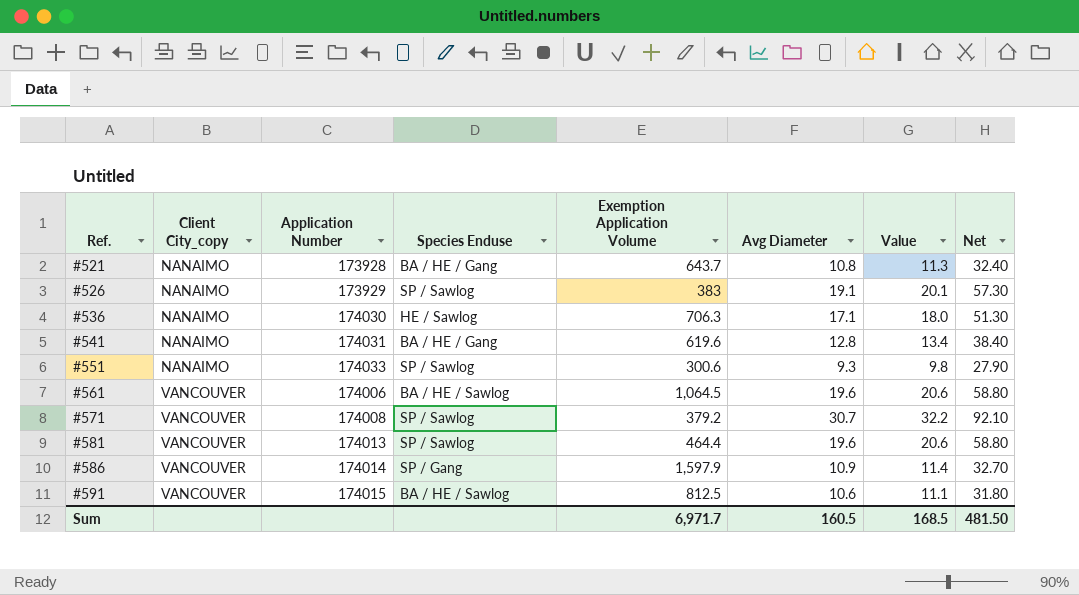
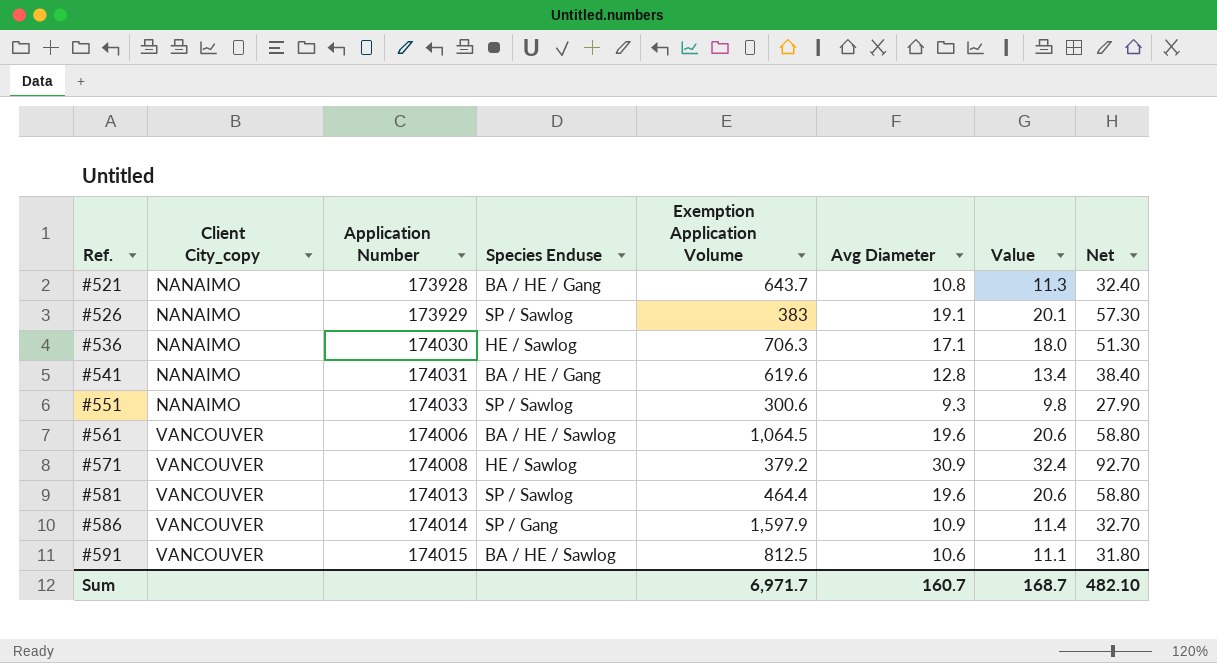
#571 | Species Enduse: SP / Sawlog -> HE / Sawlog
#571 | Avg Diameter: 30.7 -> 30.9
#571 | Value: 32.2 -> 32.4
#571 | Net: 92.10 -> 92.70
Sum | Avg Diameter: 160.5 -> 160.7
Sum | Value: 168.5 -> 168.7
Sum | Net: 481.50 -> 482.10

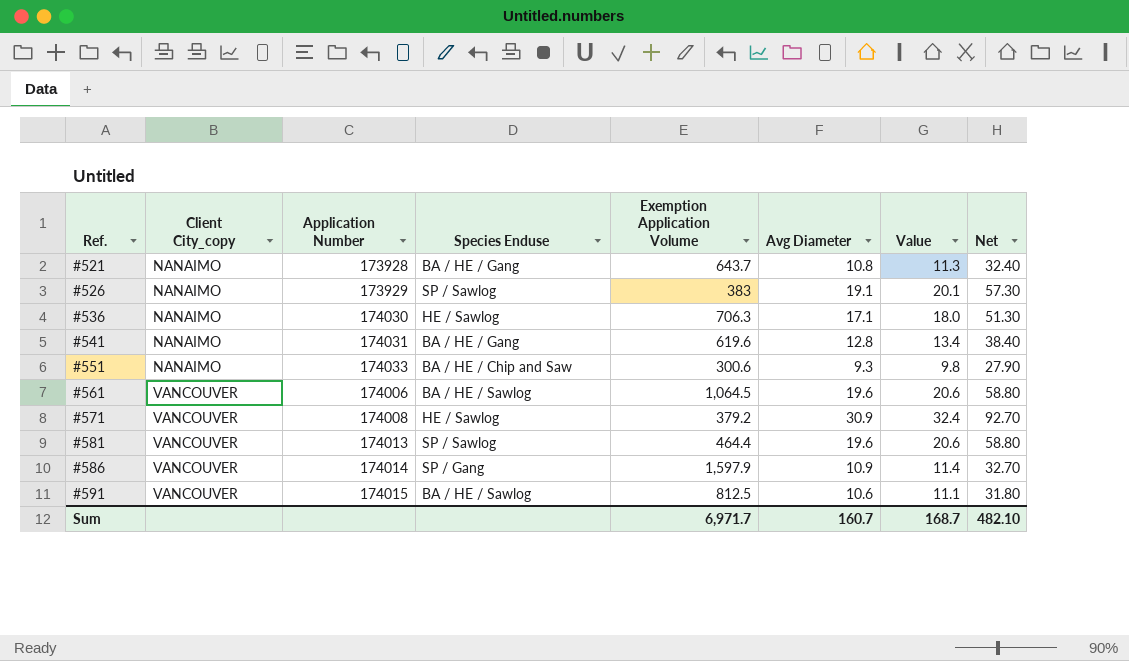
#551 | Species Enduse: SP / Sawlog -> BA / HE / Chip and Saw

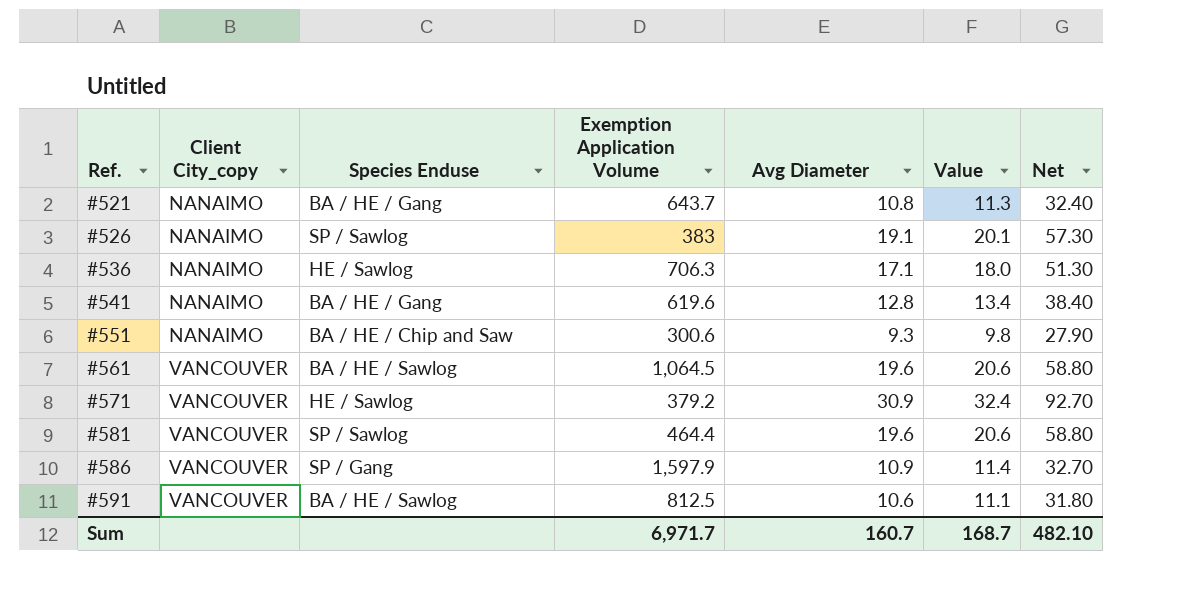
column Application Number | position: 3 -> none

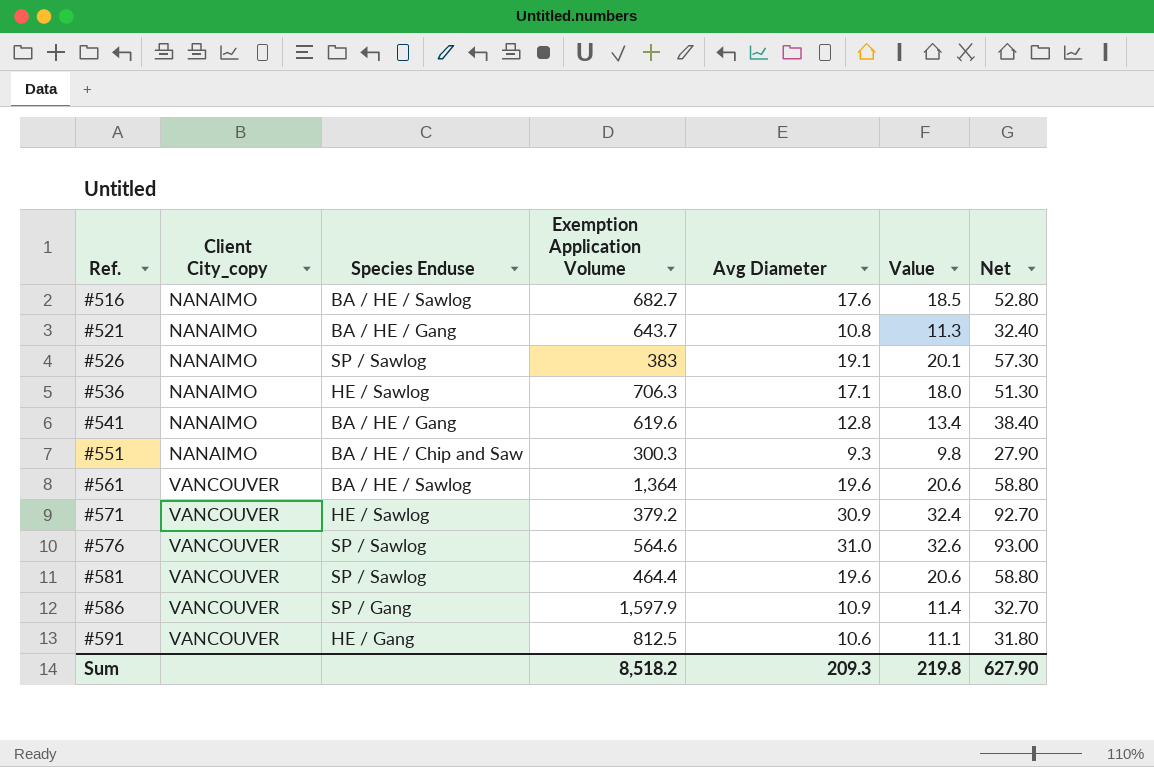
row #516: none -> NANAIMO | BA / HE / Sawlog | 682.7 | 17.6 | 18.5 | 52.80
#551 | Exemption Application Volume: 300.6 -> 300.3
#561 | Exemption Application Volume: 1,064.5 -> 1,364
row #576: none -> VANCOUVER | SP / Sawlog | 564.6 | 31.0 | 32.6 | 93.00
#591 | Species Enduse: BA / HE / Sawlog -> HE / Gang
Sum | Exemption Application Volume: 6,971.7 -> 8,518.2
Sum | Avg Diameter: 160.7 -> 209.3
Sum | Value: 168.7 -> 219.8
Sum | Net: 482.10 -> 627.90

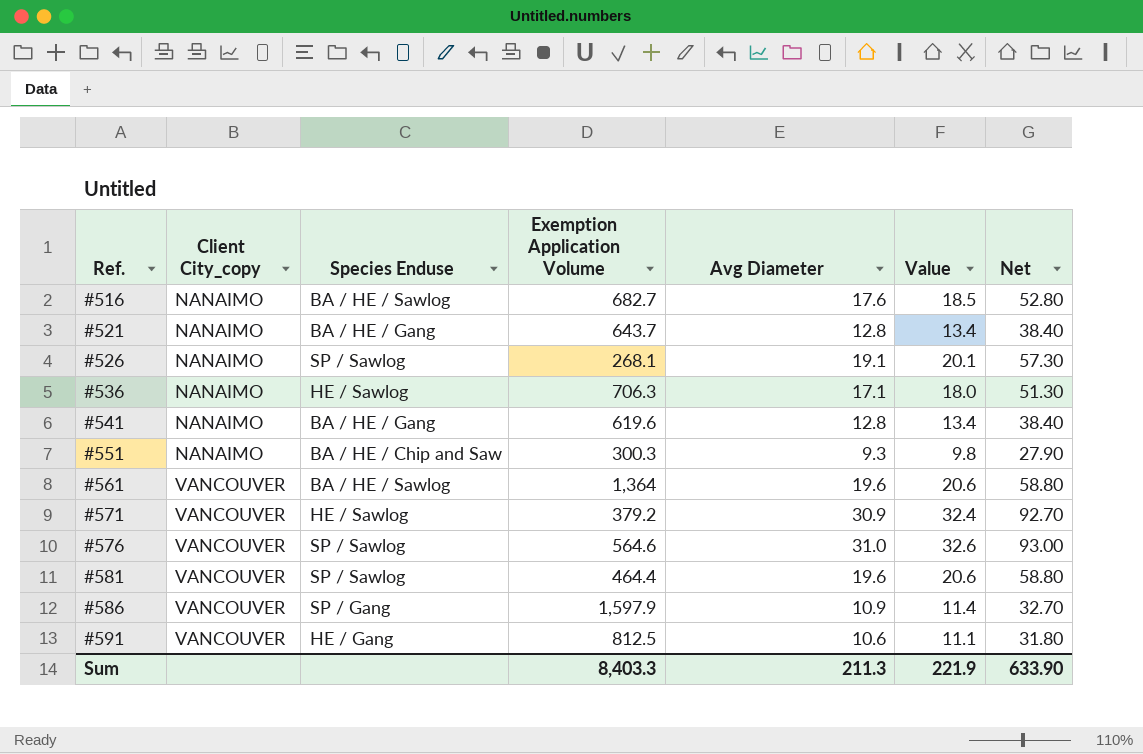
#521 | Avg Diameter: 10.8 -> 12.8
#521 | Value: 11.3 -> 13.4
#521 | Net: 32.40 -> 38.40
#526 | Exemption Application Volume: 383 -> 268.1
Sum | Exemption Application Volume: 8,518.2 -> 8,403.3
Sum | Avg Diameter: 209.3 -> 211.3
Sum | Value: 219.8 -> 221.9
Sum | Net: 627.90 -> 633.90

